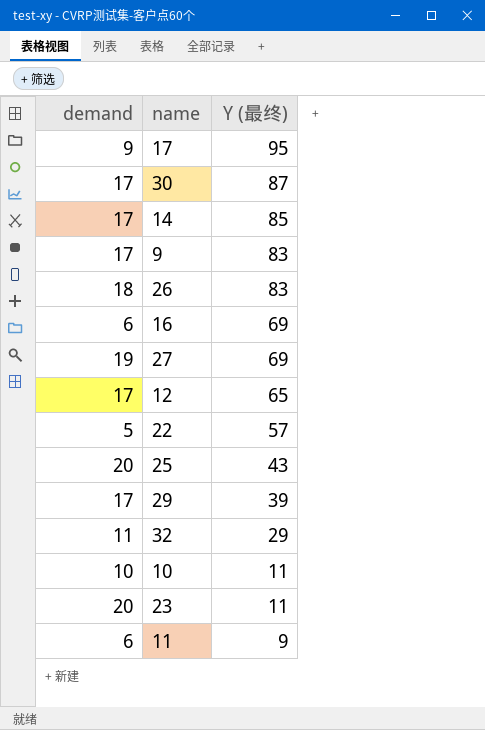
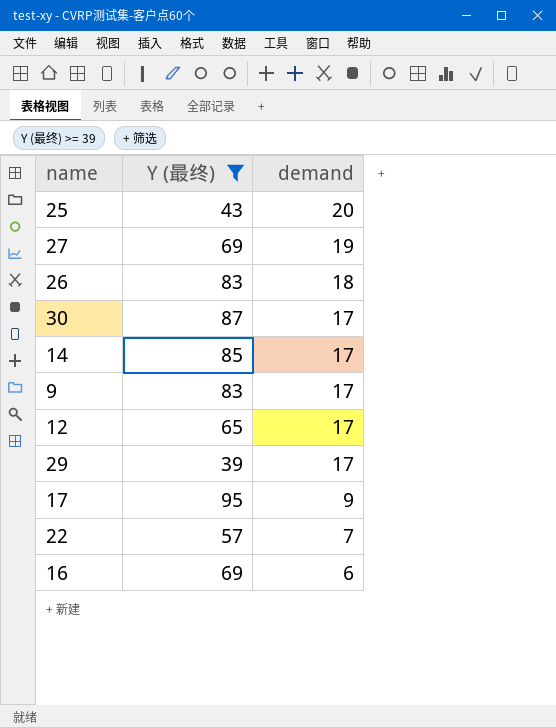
filter: none -> Y (最终) >= 39
row order: Y (最终) descending -> demand descending
column demand | position: 1 -> 3
22 | demand: 5 -> 7

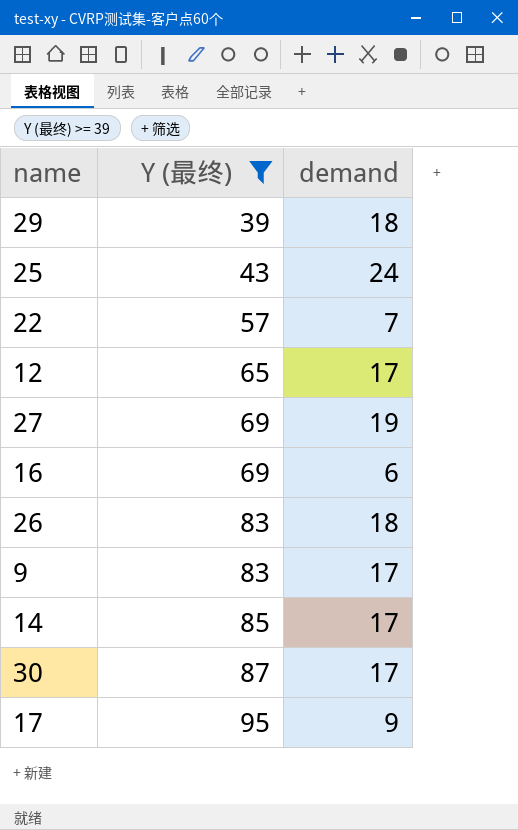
row order: demand descending -> Y (最终) ascending
29 | demand: 17 -> 18
25 | demand: 20 -> 24

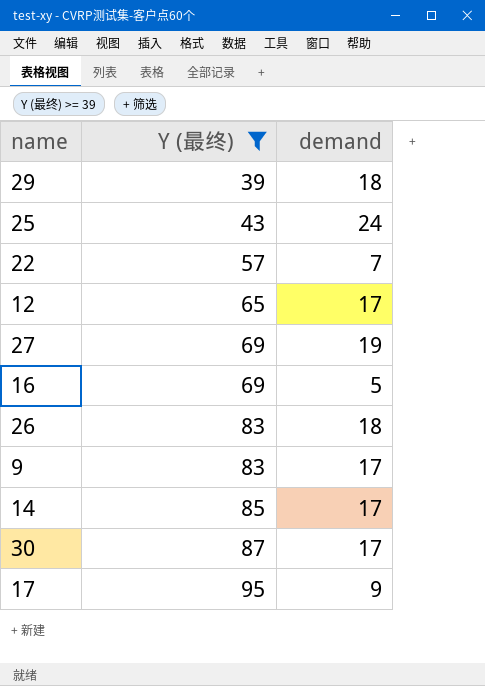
16 | demand: 6 -> 5

